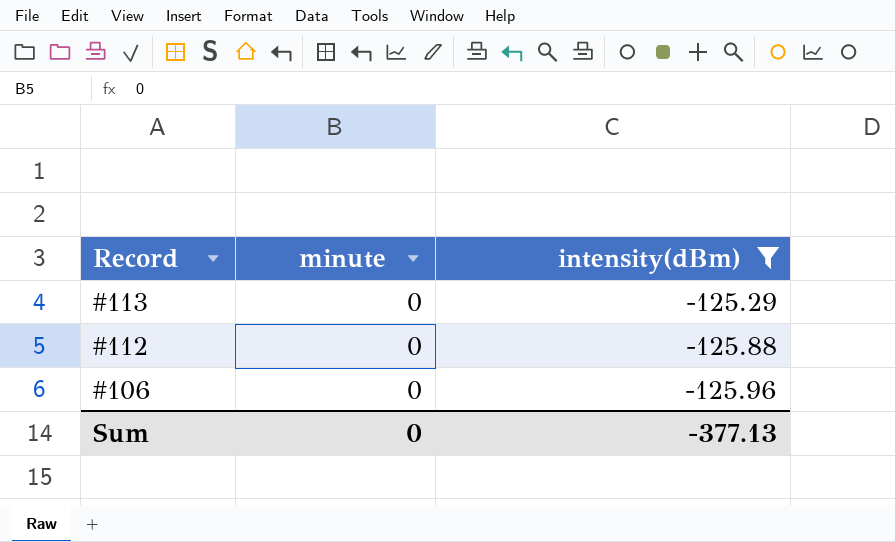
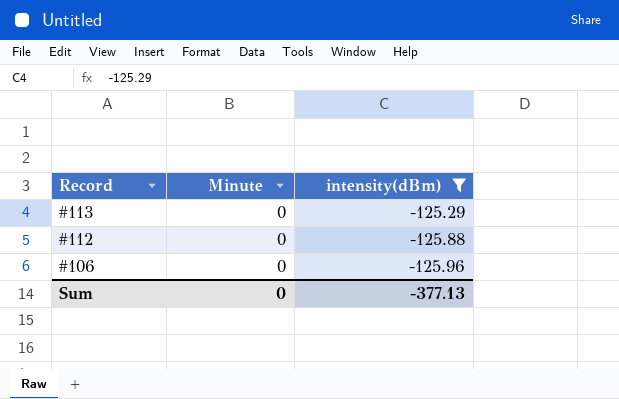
column name: minute -> Minute

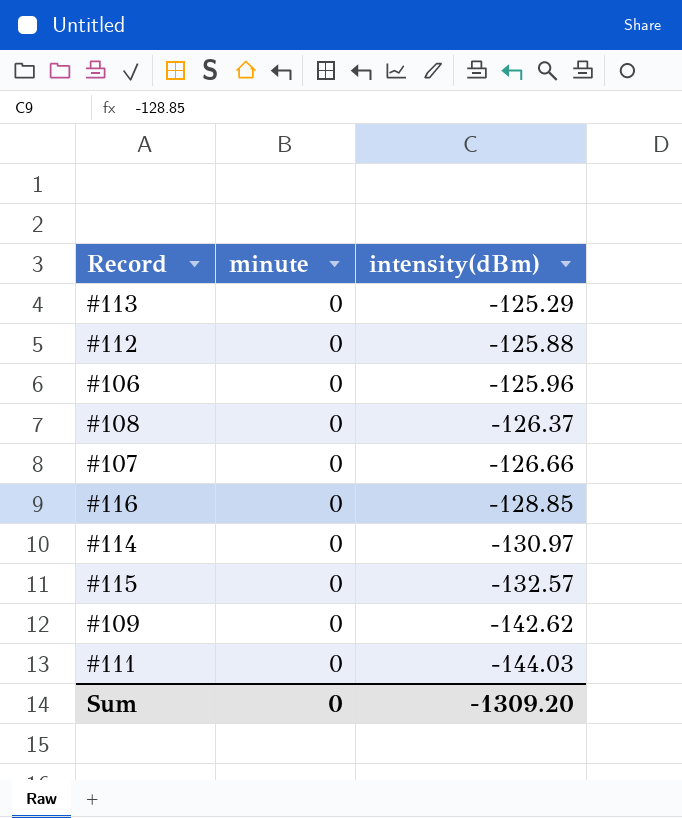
filter: intensity(dBm) >= -125.96 -> none
column name: Minute -> minute
Sum | intensity(dBm): -377.13 -> -1309.20

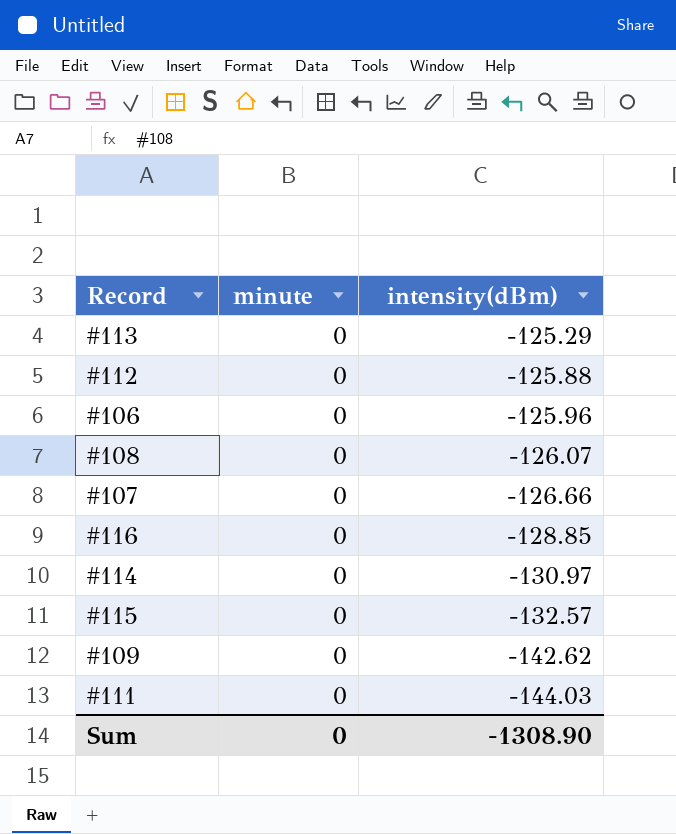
#108 | intensity(dBm): -126.37 -> -126.07
Sum | intensity(dBm): -1309.20 -> -1308.90

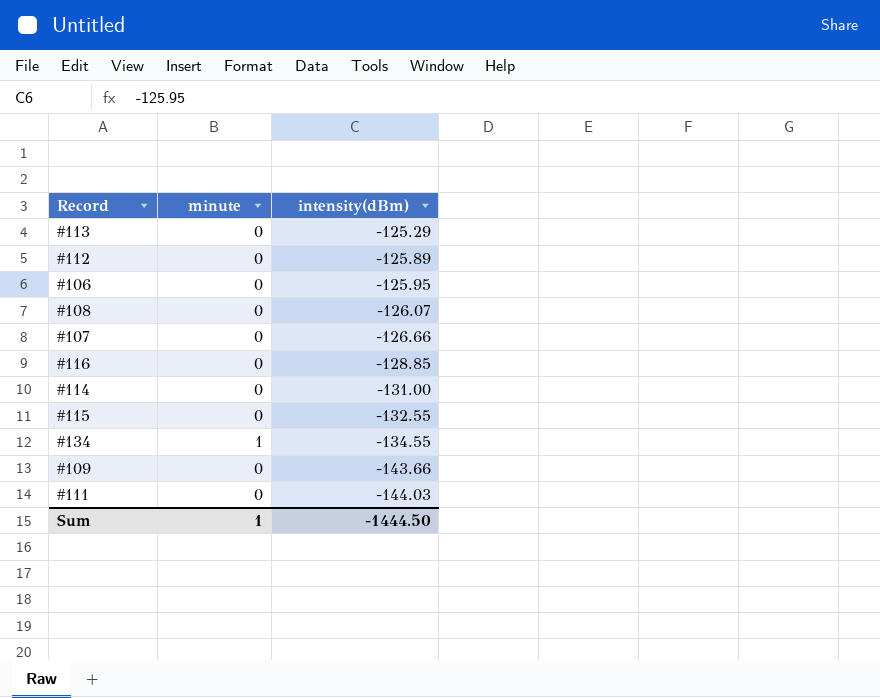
#112 | intensity(dBm): -125.88 -> -125.89
#106 | intensity(dBm): -125.96 -> -125.95
#114 | intensity(dBm): -130.97 -> -131.00
#115 | intensity(dBm): -132.57 -> -132.55
row #134: none -> 1 | -134.55
#109 | intensity(dBm): -142.62 -> -143.66
Sum | minute: 0 -> 1
Sum | intensity(dBm): -1308.90 -> -1444.50

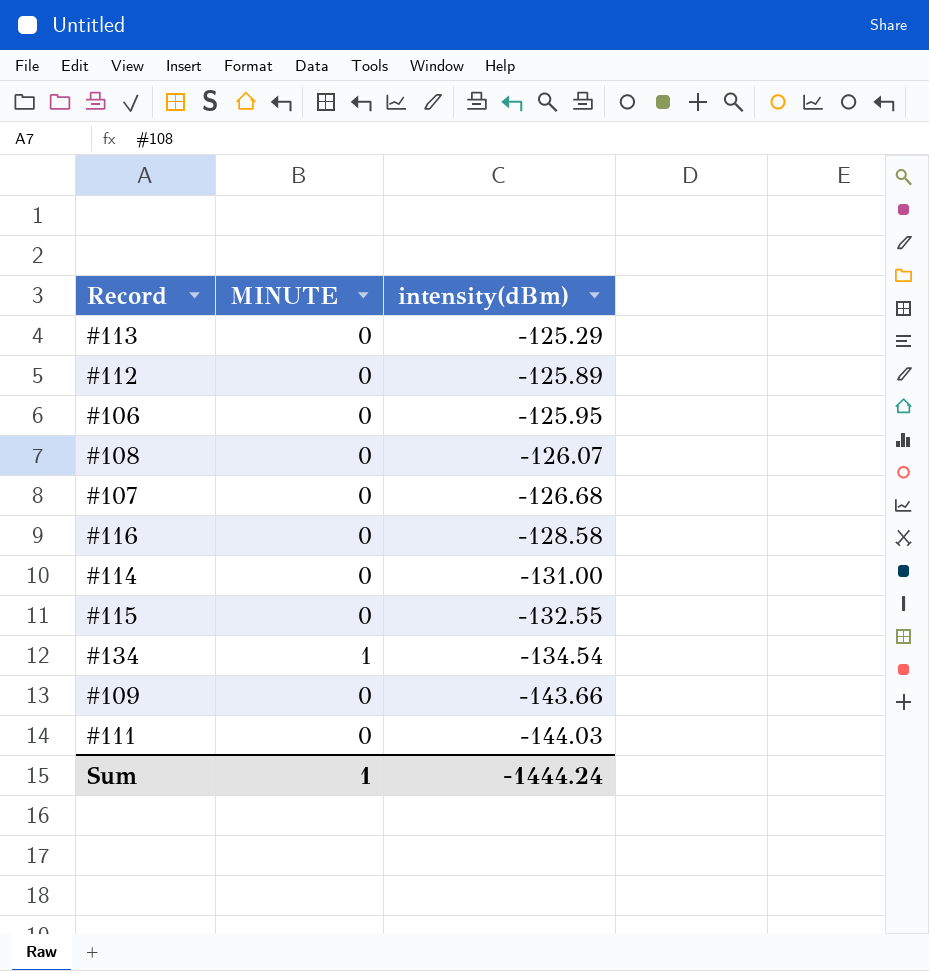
column name: minute -> MINUTE
#107 | intensity(dBm): -126.66 -> -126.68
#116 | intensity(dBm): -128.85 -> -128.58
#134 | intensity(dBm): -134.55 -> -134.54
Sum | intensity(dBm): -1444.50 -> -1444.24

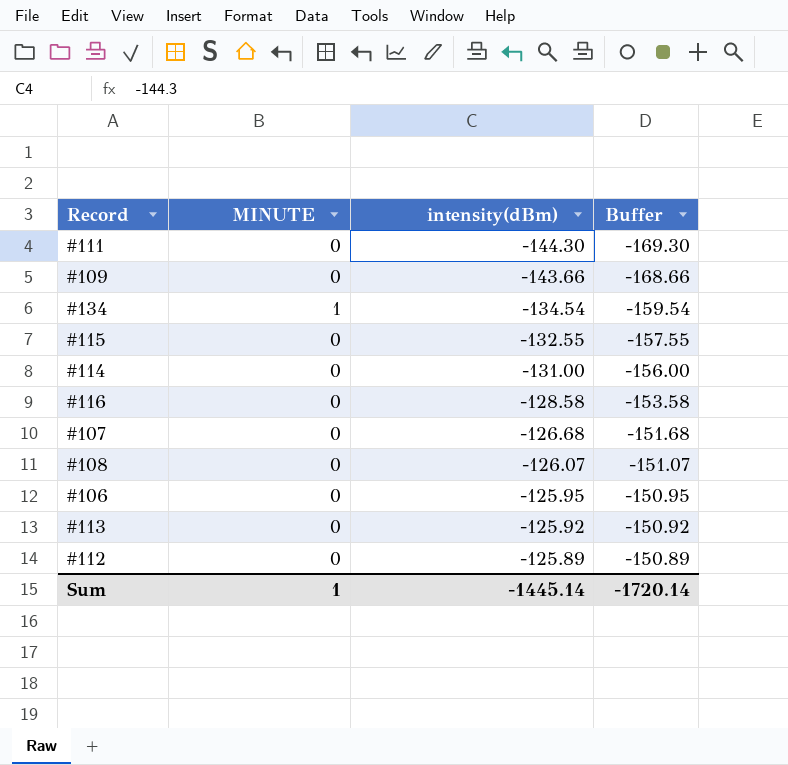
row order: intensity(dBm) descending -> intensity(dBm) ascending
column Buffer | formula: none -> [intensity(dBm)] - 25
#111 | intensity(dBm): -144.03 -> -144.30
#113 | intensity(dBm): -125.29 -> -125.92
Sum | intensity(dBm): -1444.24 -> -1445.14

